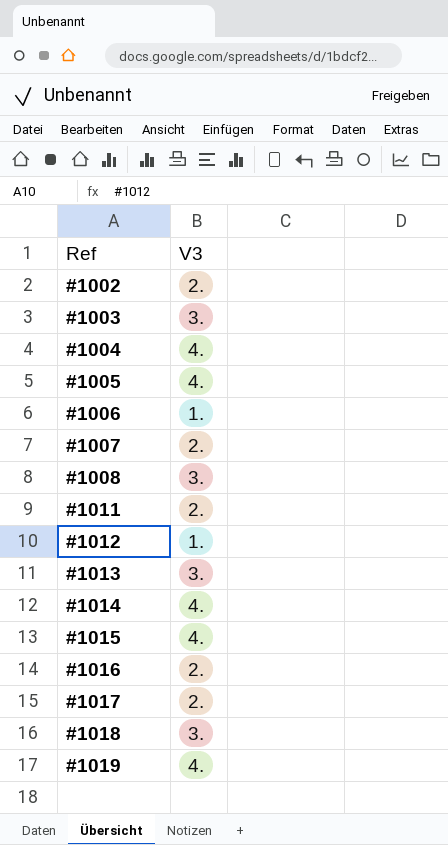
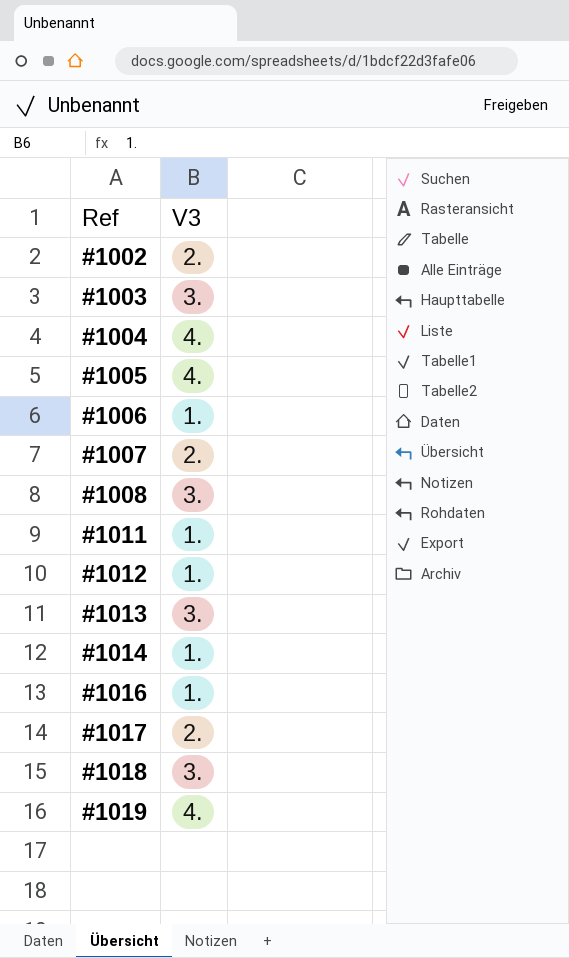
row #1015: 4. -> none
#1011 | V3: 2. -> 1.
#1014 | V3: 4. -> 1.
#1016 | V3: 2. -> 1.

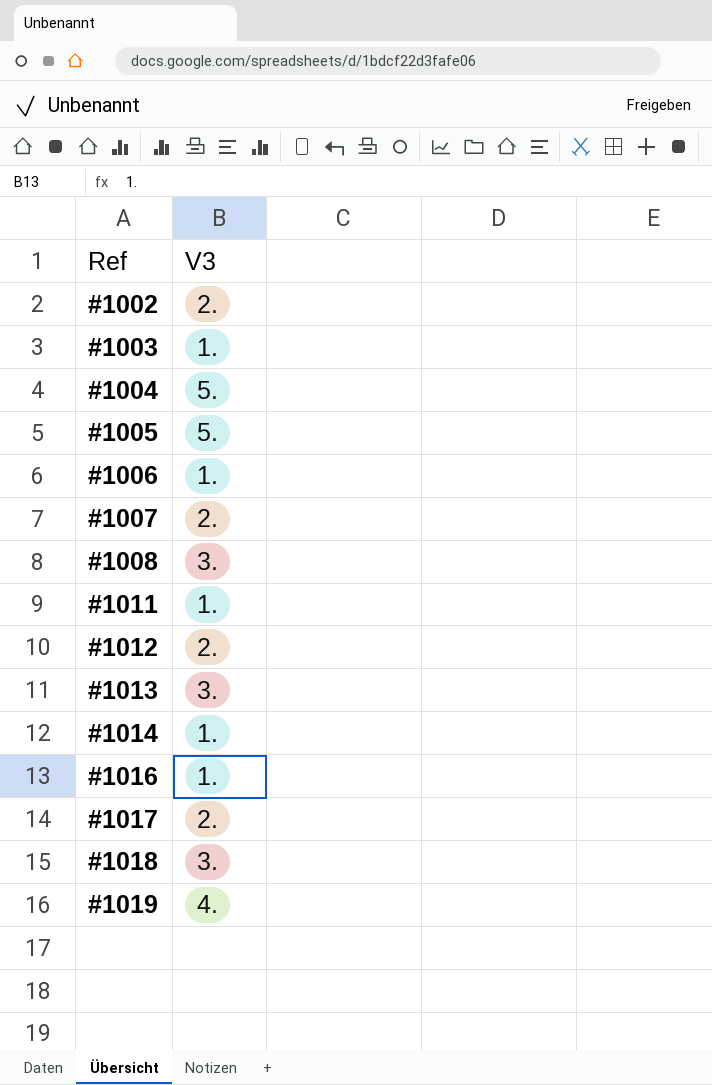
#1003 | V3: 3. -> 1.
#1004 | V3: 4. -> 5.
#1005 | V3: 4. -> 5.
#1012 | V3: 1. -> 2.

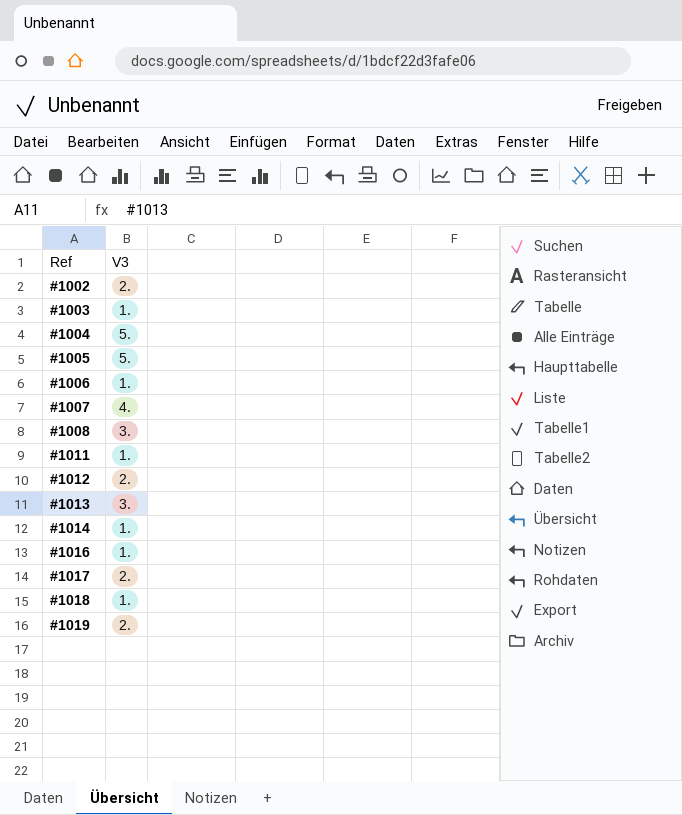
#1007 | V3: 2. -> 4.
#1018 | V3: 3. -> 1.
#1019 | V3: 4. -> 2.

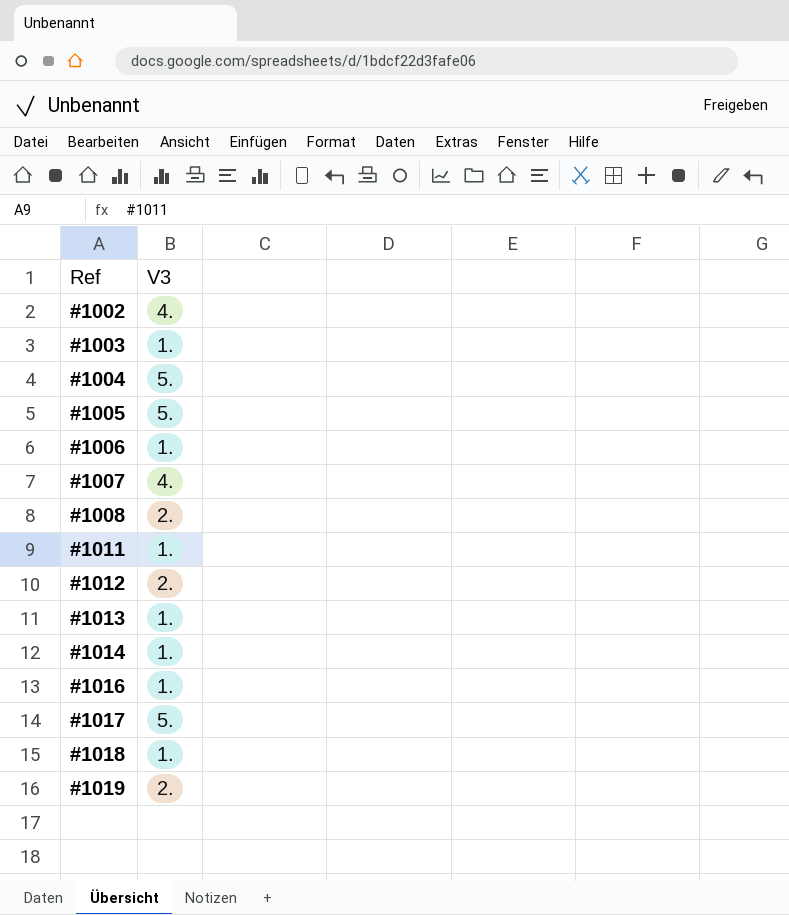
#1002 | V3: 2. -> 4.
#1008 | V3: 3. -> 2.
#1013 | V3: 3. -> 1.
#1017 | V3: 2. -> 5.

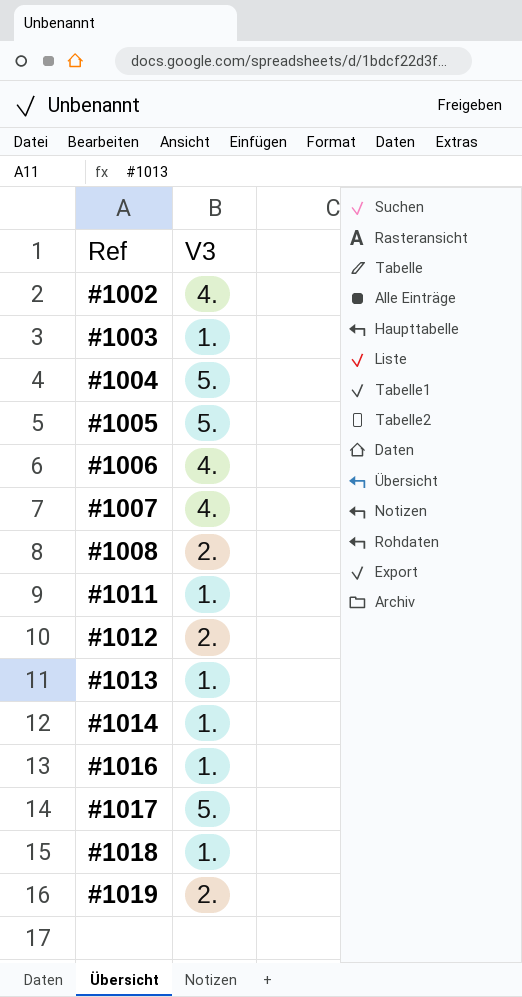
#1006 | V3: 1. -> 4.

